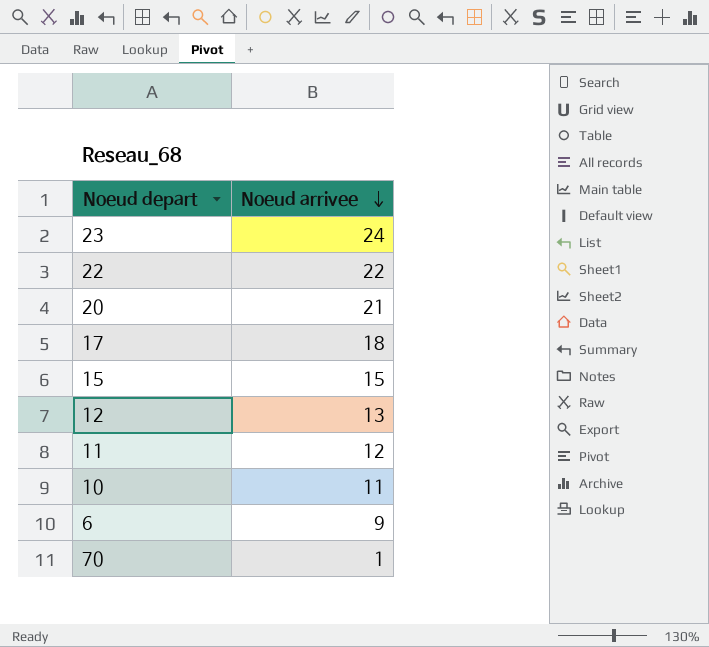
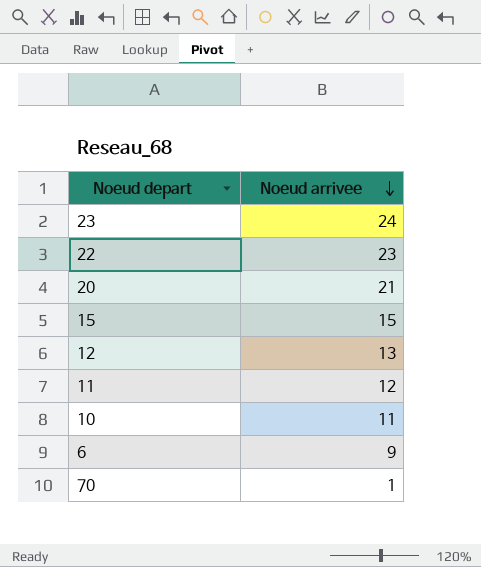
row 17: 18 -> none
22 | Noeud arrivee: 22 -> 23

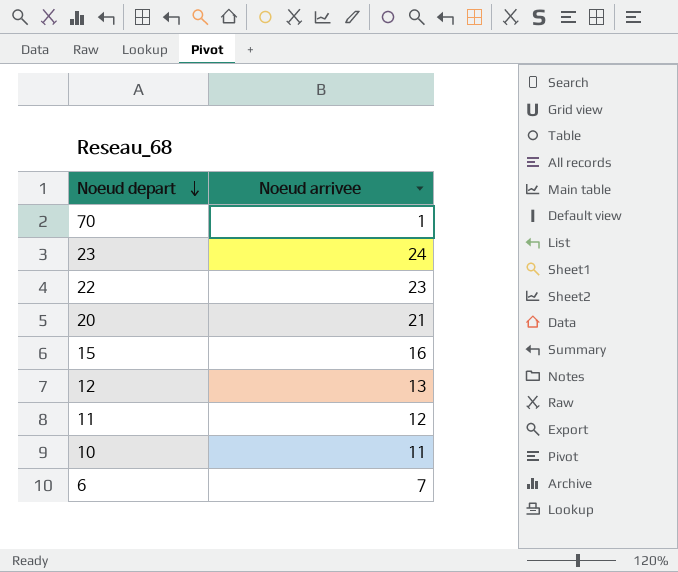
row order: Noeud arrivee descending -> Noeud depart descending
15 | Noeud arrivee: 15 -> 16
6 | Noeud arrivee: 9 -> 7

